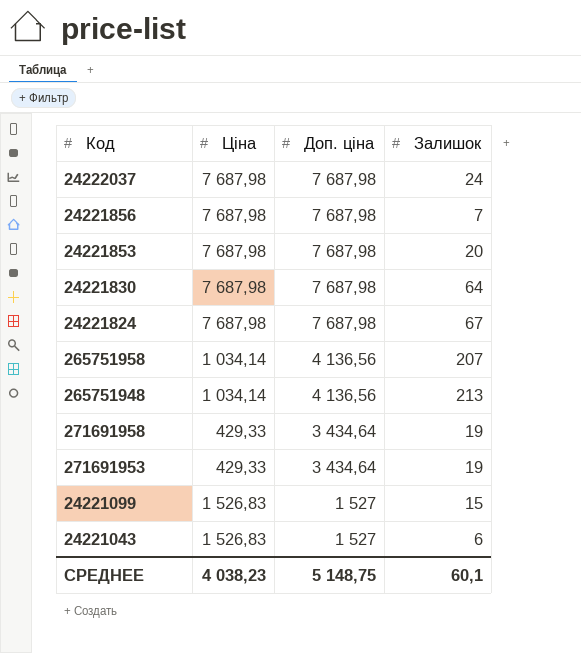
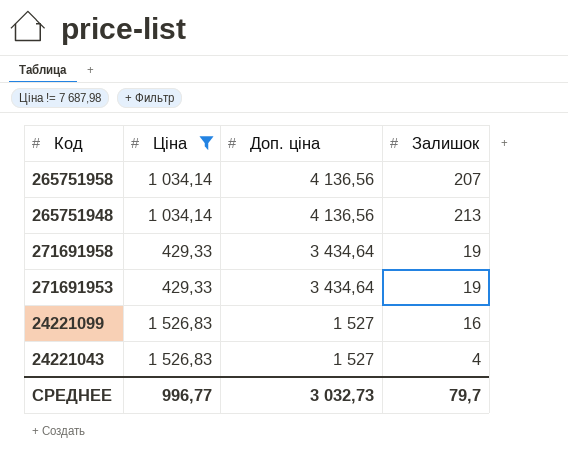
filter: none -> Ціна != 7 687,98
24221099 | Залишок: 15 -> 16
24221043 | Залишок: 6 -> 4
СРЕДНЕЕ | Ціна: 4 038,23 -> 996,77
СРЕДНЕЕ | Доп. ціна: 5 148,75 -> 3 032,73
СРЕДНЕЕ | Залишок: 60,1 -> 79,7

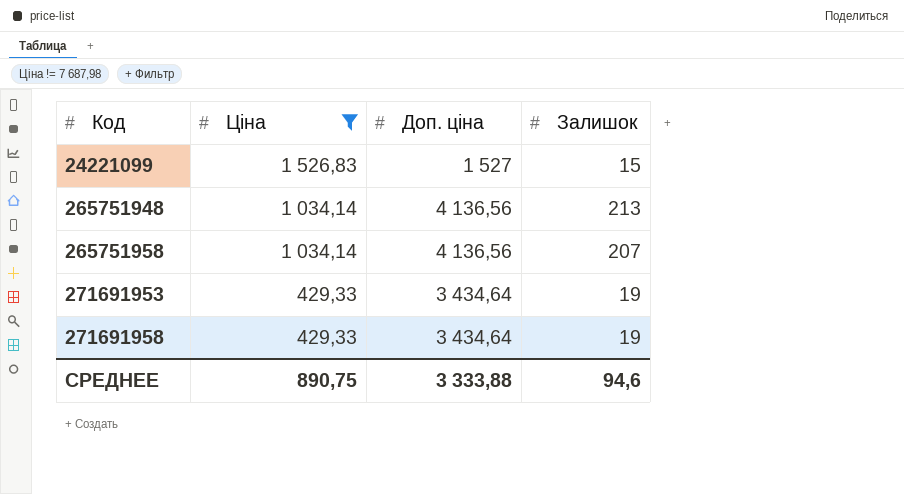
row order: Доп. ціна descending -> Код ascending
row 24221043: 1 526,83 | 1 527 | 4 -> none
24221099 | Залишок: 16 -> 15
СРЕДНЕЕ | Ціна: 996,77 -> 890,75
СРЕДНЕЕ | Доп. ціна: 3 032,73 -> 3 333,88
СРЕДНЕЕ | Залишок: 79,7 -> 94,6

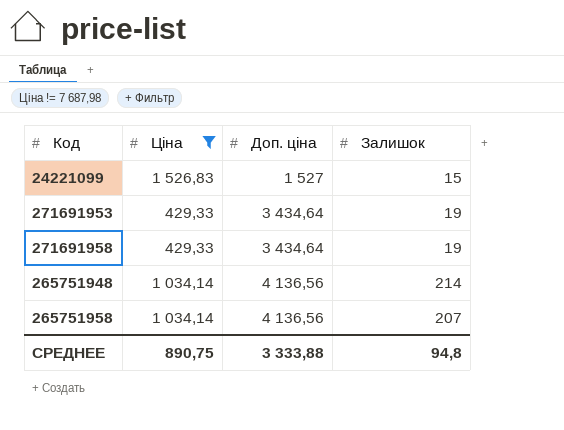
row order: Код ascending -> Доп. ціна ascending
265751948 | Залишок: 213 -> 214
СРЕДНЕЕ | Залишок: 94,6 -> 94,8

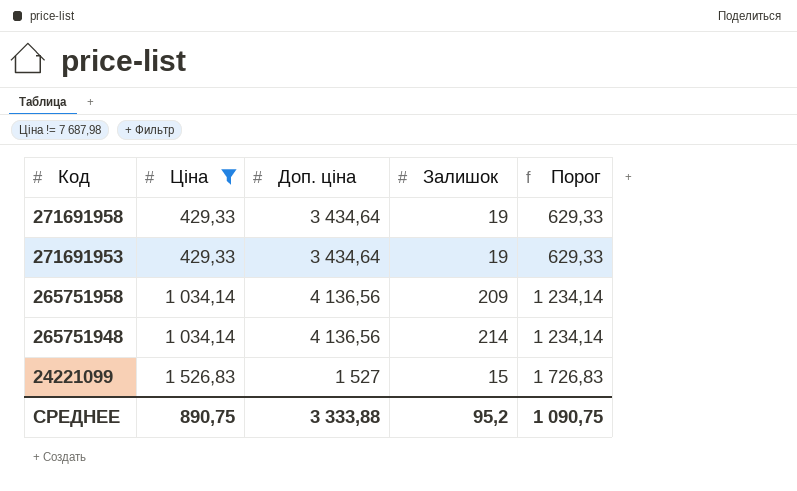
row order: Доп. ціна ascending -> Код descending
column Порог | formula: none -> [Ціна] + 200
265751958 | Залишок: 207 -> 209
СРЕДНЕЕ | Залишок: 94,8 -> 95,2

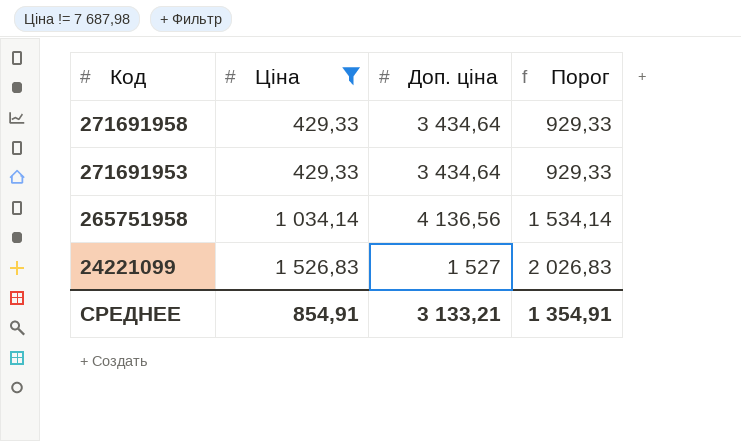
column Залишок | position: 4 -> none
column Порог | formula: [Ціна] + 200 -> [Ціна] + 500
row 265751948: 1 034,14 | 4 136,56 | 214 | 1 234,14 -> none
СРЕДНЕЕ | Ціна: 890,75 -> 854,91
СРЕДНЕЕ | Доп. ціна: 3 333,88 -> 3 133,21
СРЕДНЕЕ | Порог: 1 090,75 -> 1 354,91

